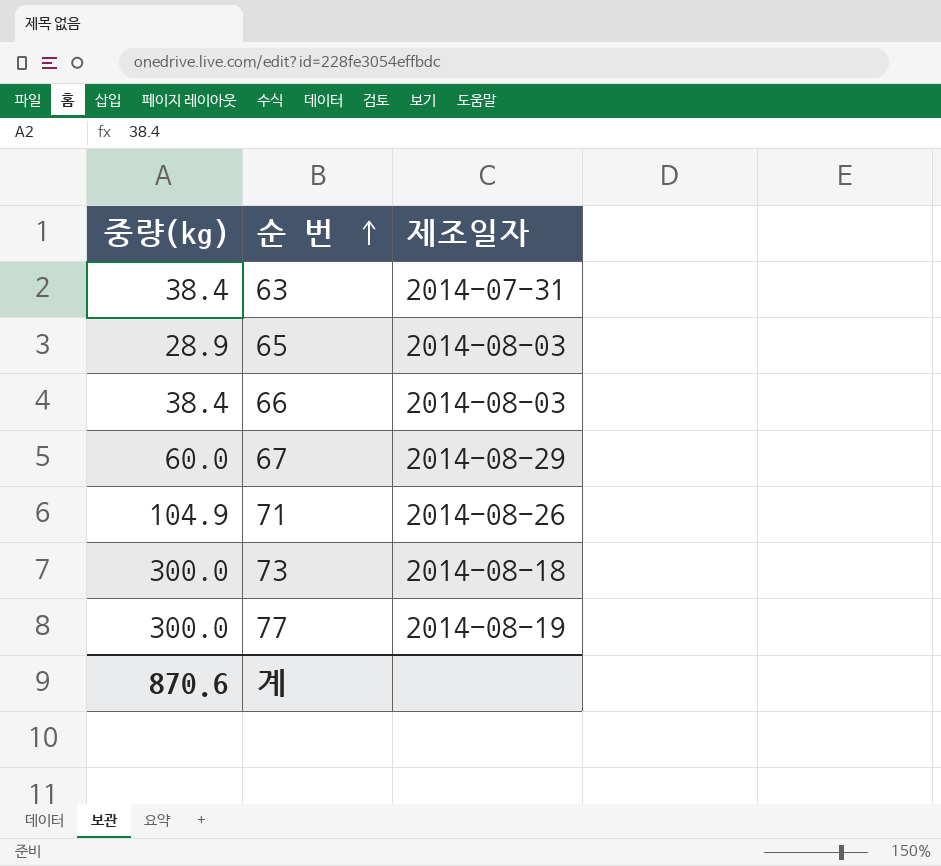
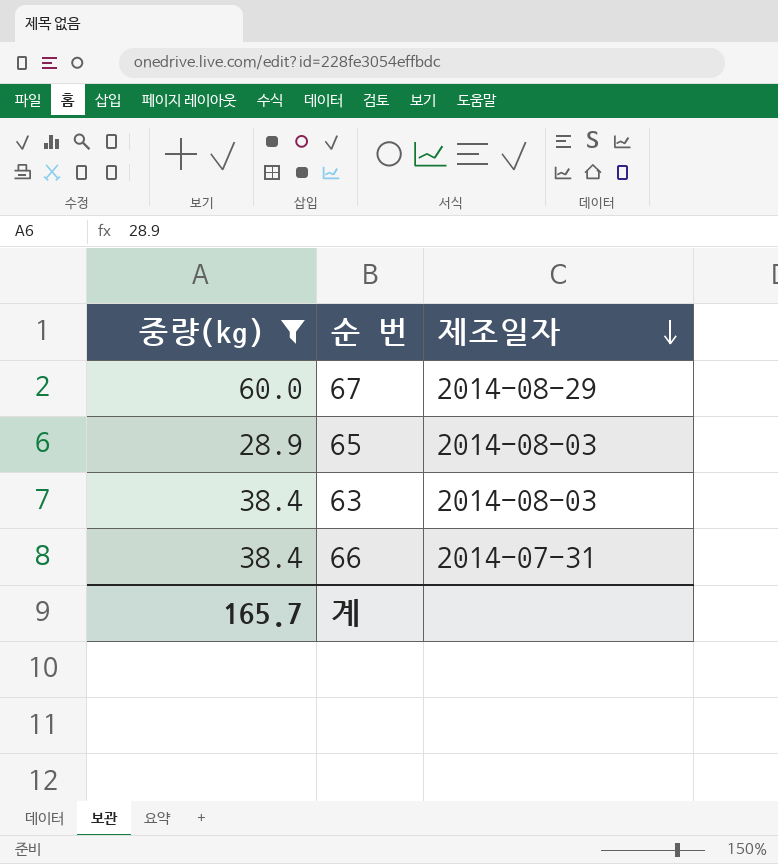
filter: none -> 중량(kg) <= 60.0
row order: 순 번 ascending -> 제조일자 descending
63 | 제조일자: 2014-07-31 -> 2014-08-03
66 | 제조일자: 2014-08-03 -> 2014-07-31
계 | 중량(kg): 870.6 -> 165.7

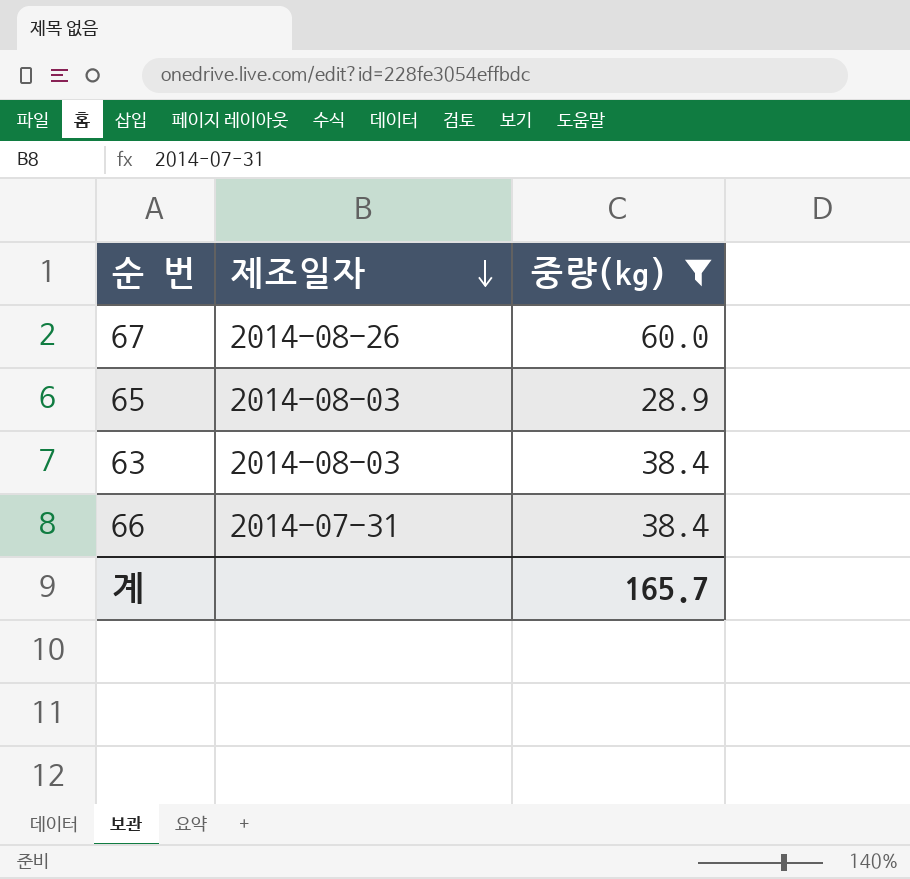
column 중량(kg) | position: 1 -> 3
67 | 제조일자: 2014-08-29 -> 2014-08-26

